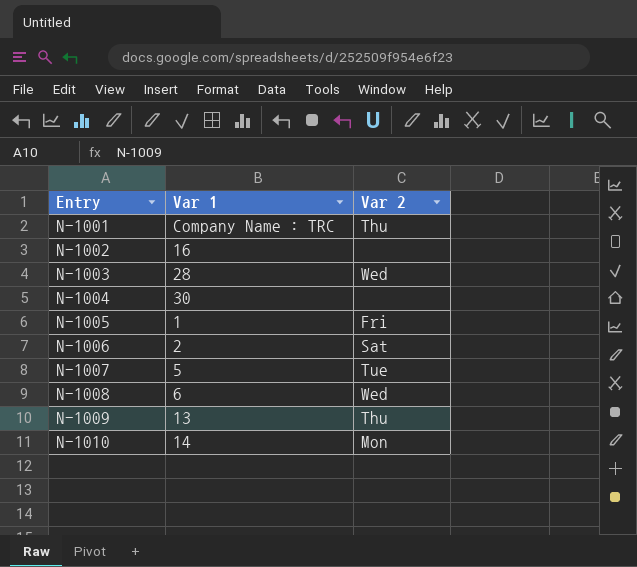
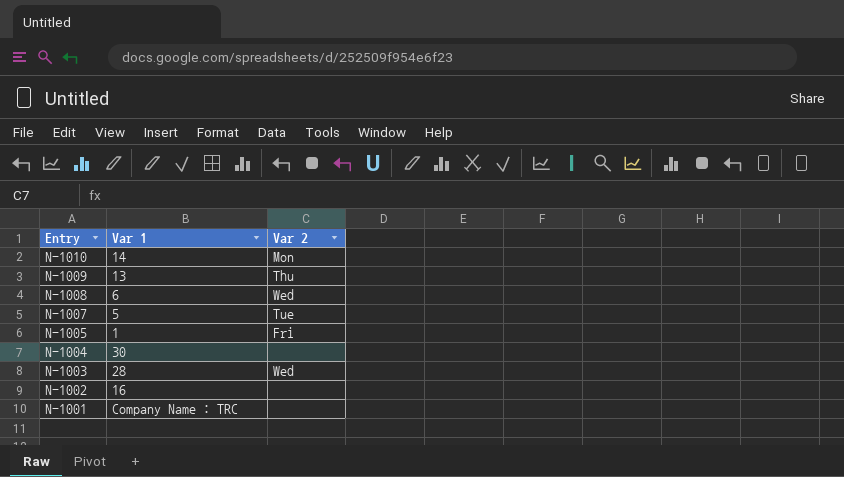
row order: Entry ascending -> Entry descending
row N-1006: 2 | Sat -> none
N-1001 | Var 2: Thu -> none

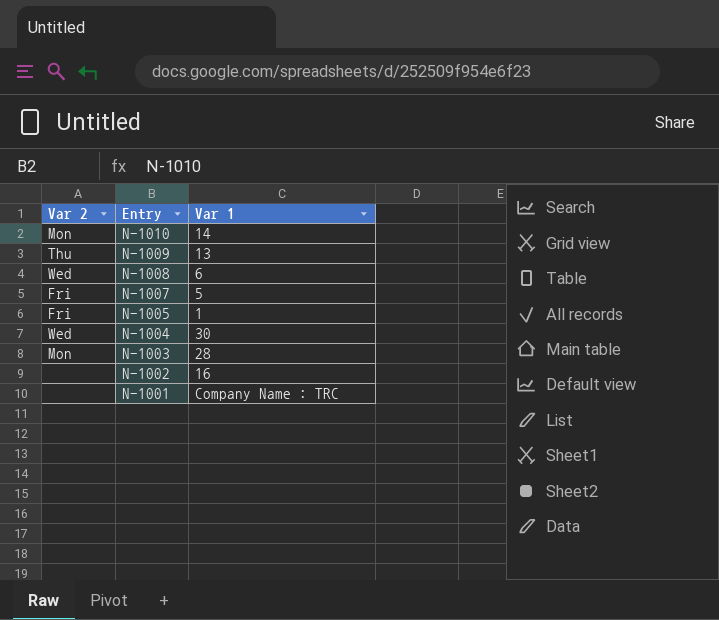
column Var 2 | position: 3 -> 1
N-1007 | Var 2: Tue -> Fri
N-1004 | Var 2: none -> Wed
N-1003 | Var 2: Wed -> Mon

